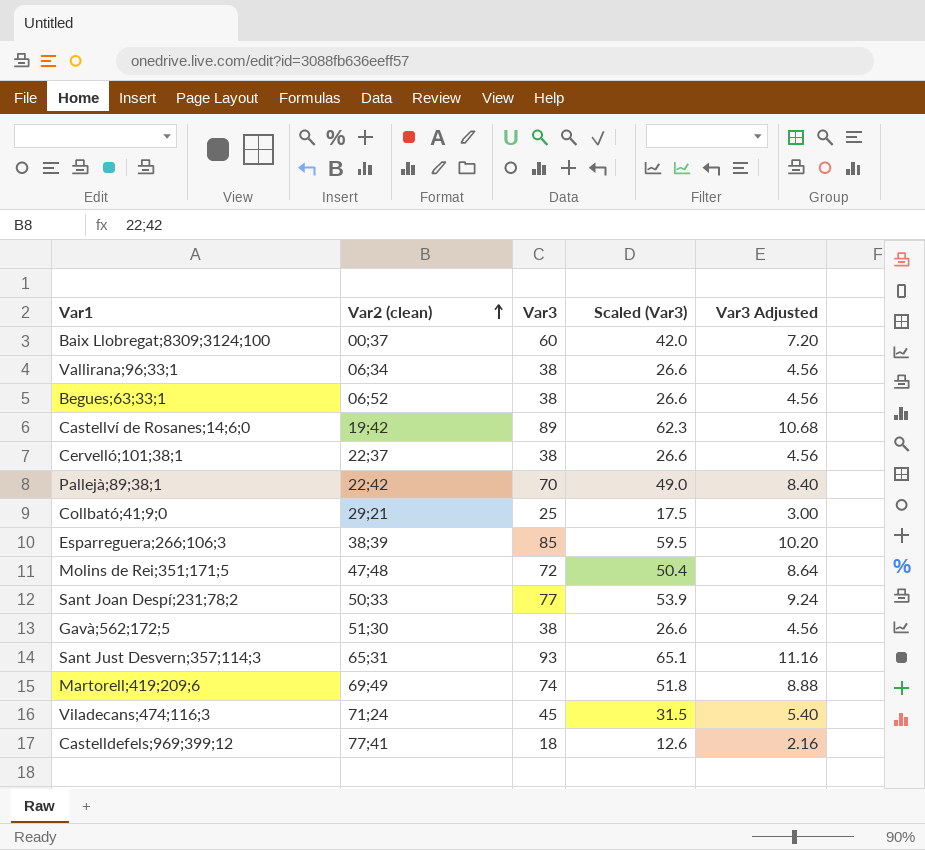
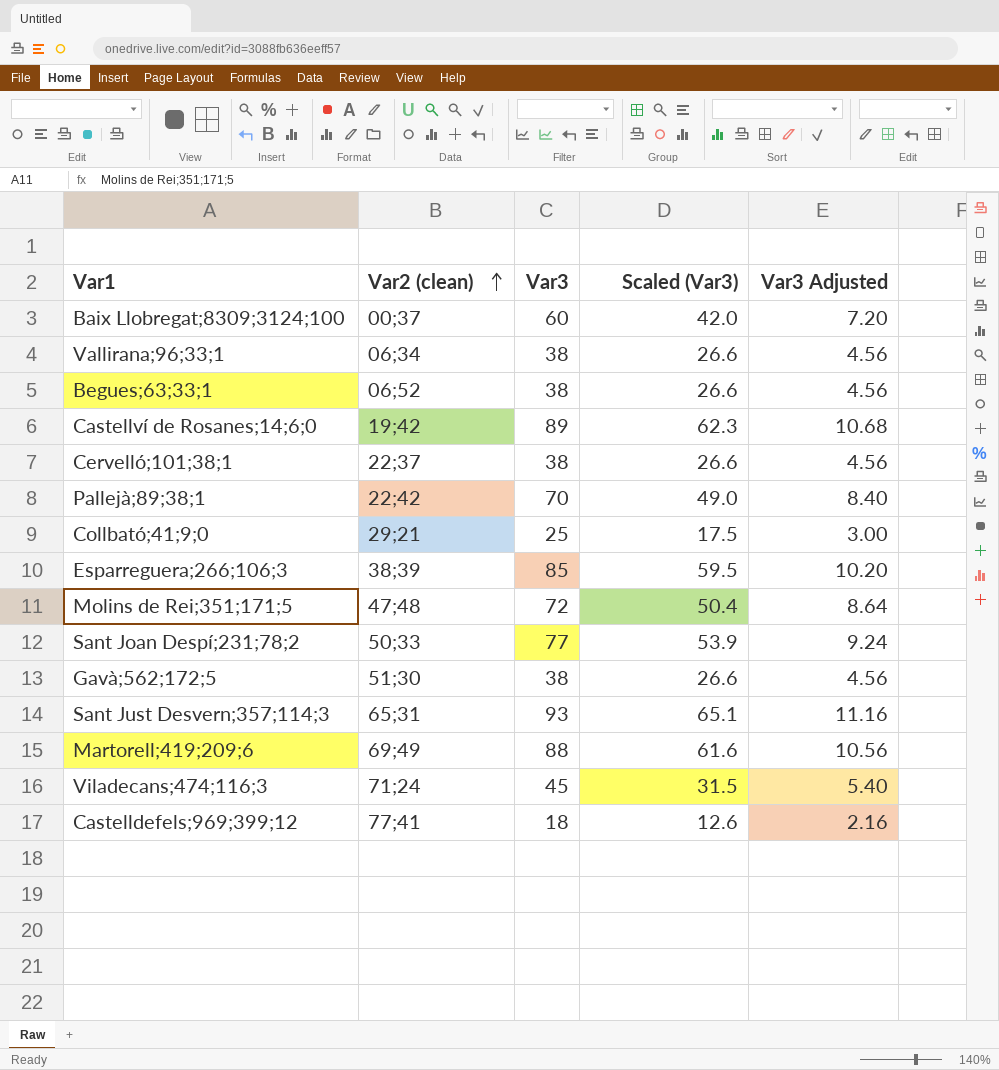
Martorell;419;209;6 | Var3: 74 -> 88
Martorell;419;209;6 | Scaled (Var3): 51.8 -> 61.6
Martorell;419;209;6 | Var3 Adjusted: 8.88 -> 10.56

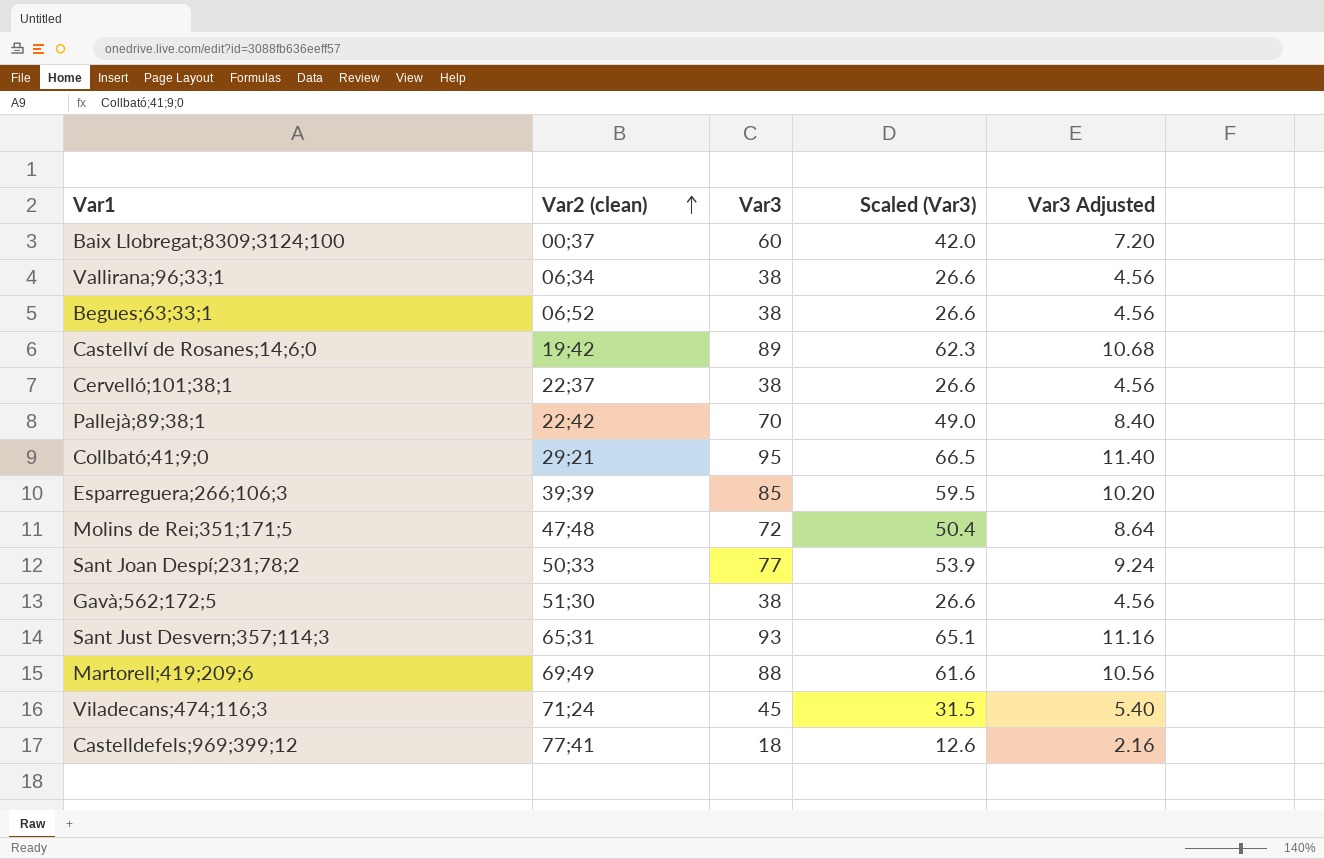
Collbató;41;9;0 | Var3: 25 -> 95
Collbató;41;9;0 | Scaled (Var3): 17.5 -> 66.5
Collbató;41;9;0 | Var3 Adjusted: 3.00 -> 11.40
Esparreguera;266;106;3 | Var2 (clean): 38;39 -> 39;39

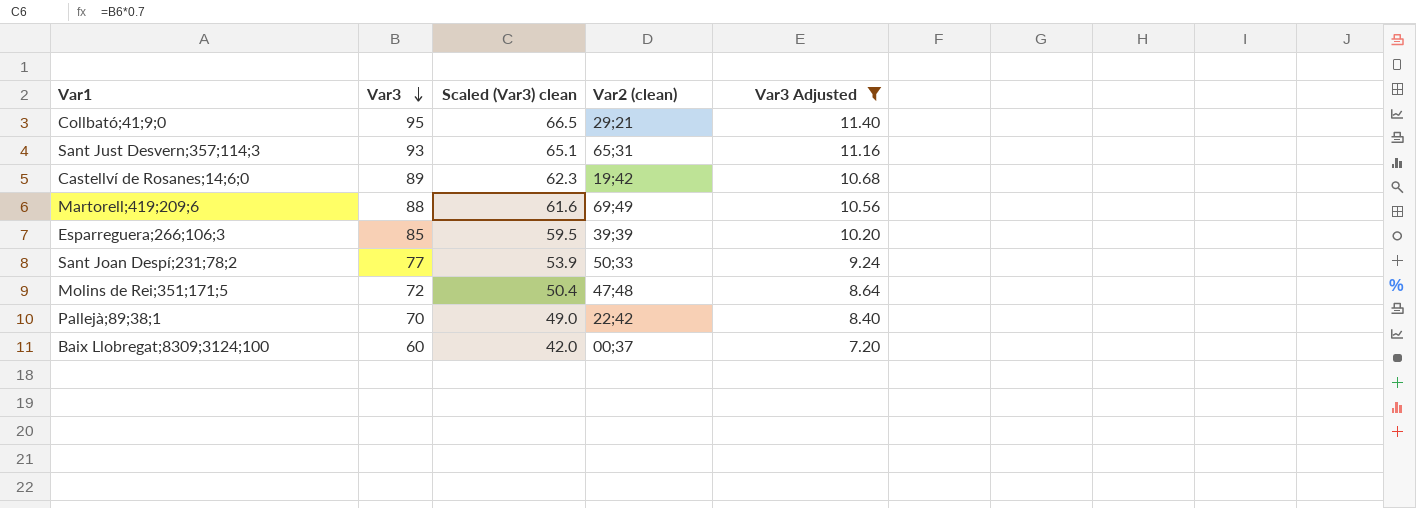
filter: none -> Var3 Adjusted >= 7.20
row order: Var2 (clean) ascending -> Var3 descending
column name: Scaled (Var3) -> Scaled (Var3) clean
column Var2 (clean) | position: 2 -> 4

